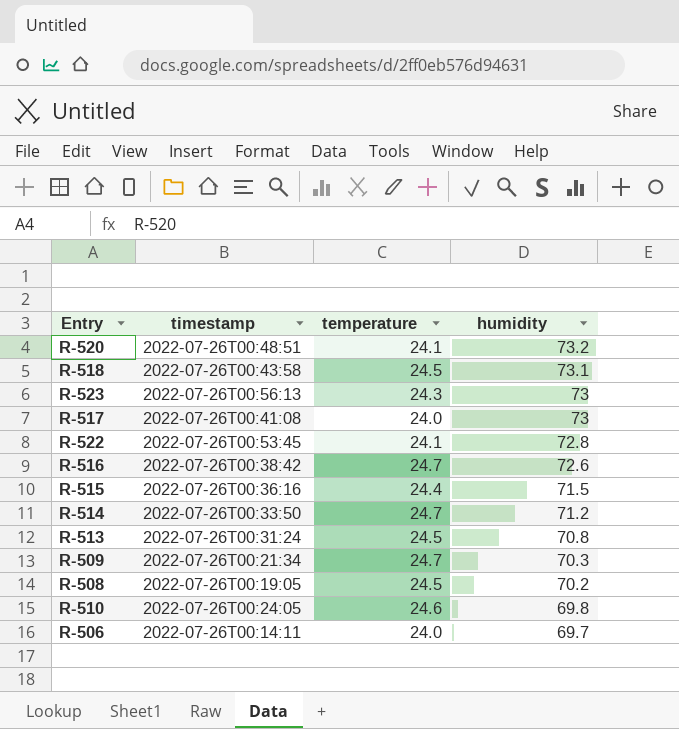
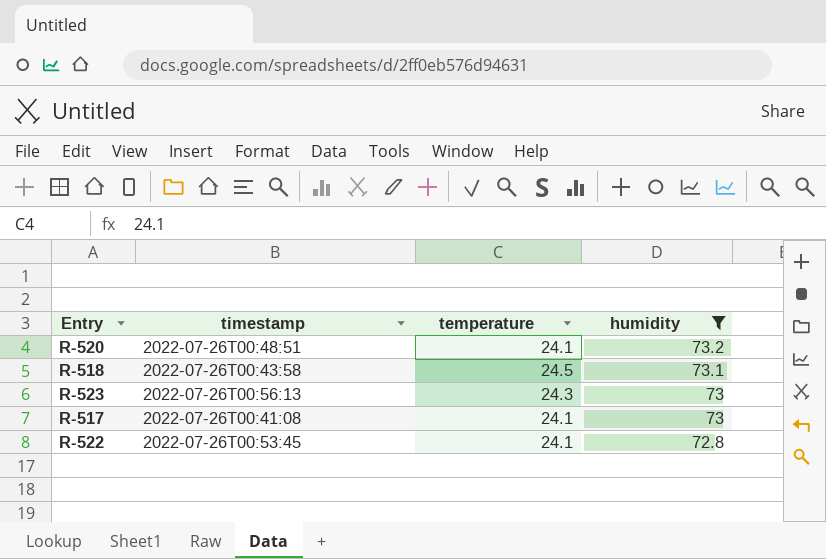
filter: none -> humidity >= 72.8
R-517 | temperature: 24.0 -> 24.1

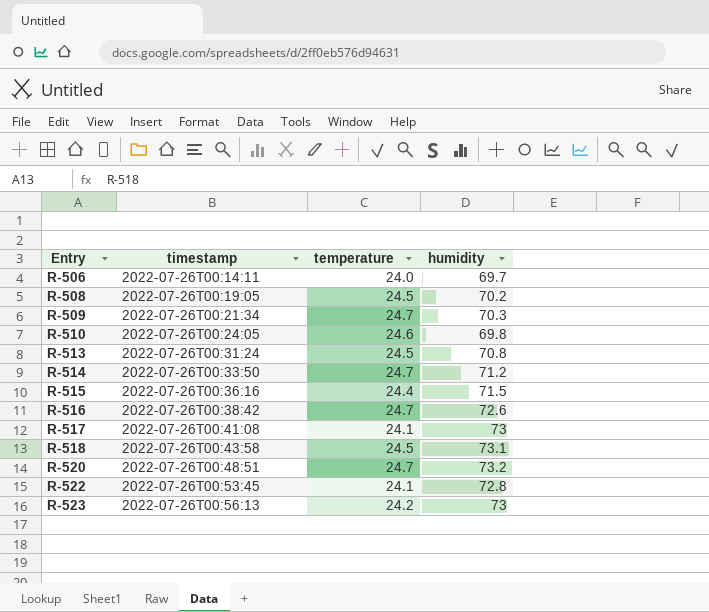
filter: humidity >= 72.8 -> none
row order: humidity descending -> Entry ascending
R-520 | temperature: 24.1 -> 24.7
R-523 | temperature: 24.3 -> 24.2

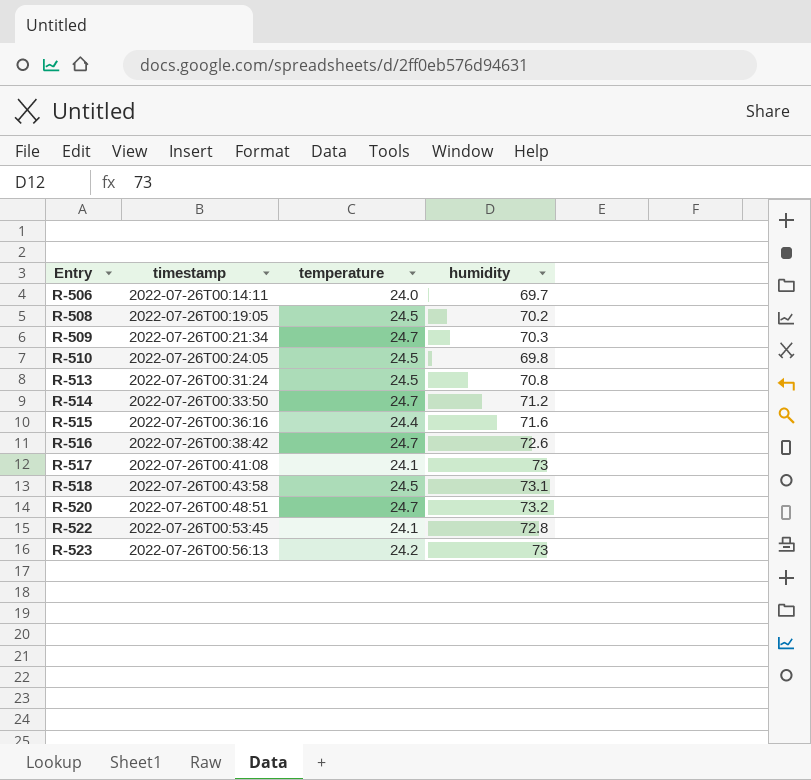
R-510 | temperature: 24.6 -> 24.5
R-515 | humidity: 71.5 -> 71.6

